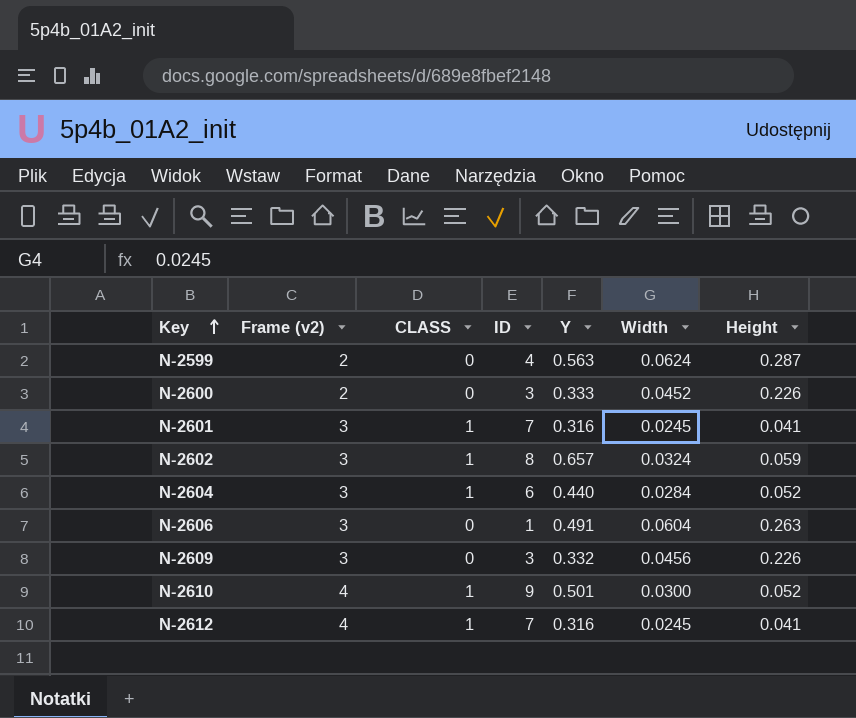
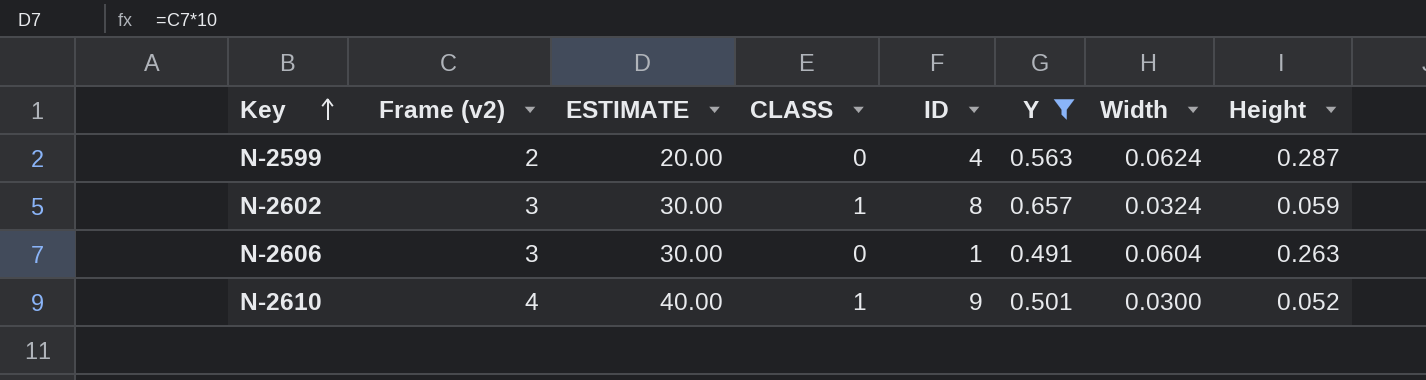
filter: none -> Y >= 0.491
column ESTIMATE | formula: none -> [Frame (v2)] * 10

